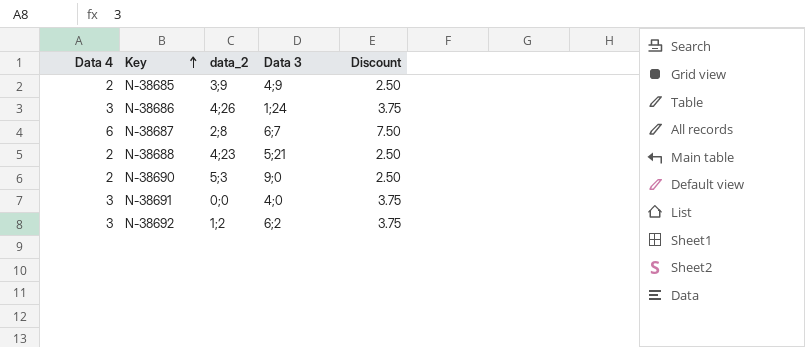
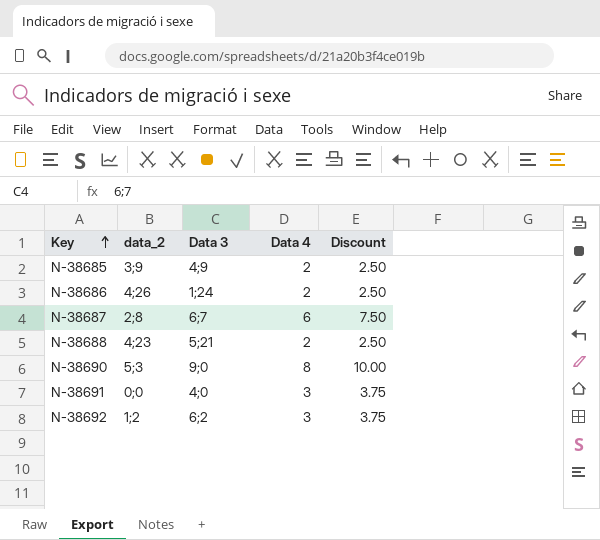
column Data 4 | position: 1 -> 4
N-38686 | Data 4: 3 -> 2
N-38686 | Discount: 3.75 -> 2.50
N-38690 | Data 4: 2 -> 8
N-38690 | Discount: 2.50 -> 10.00

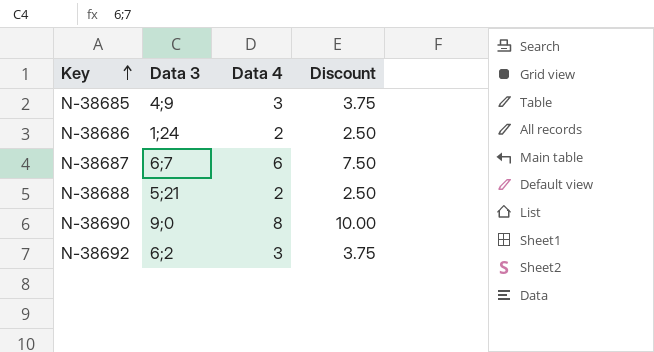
column data_2 | position: 2 -> none
row N-38691: 0;0 | 4;0 | 3 | 3.75 -> none
N-38685 | Data 4: 2 -> 3
N-38685 | Discount: 2.50 -> 3.75

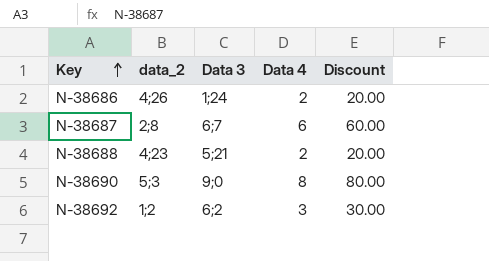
column data_2 | position: none -> 2
column Discount | formula: [Data 4] * 1.25 -> [Data 4] * 10
row N-38685: 4;9 | 3 | 3.75 -> none

